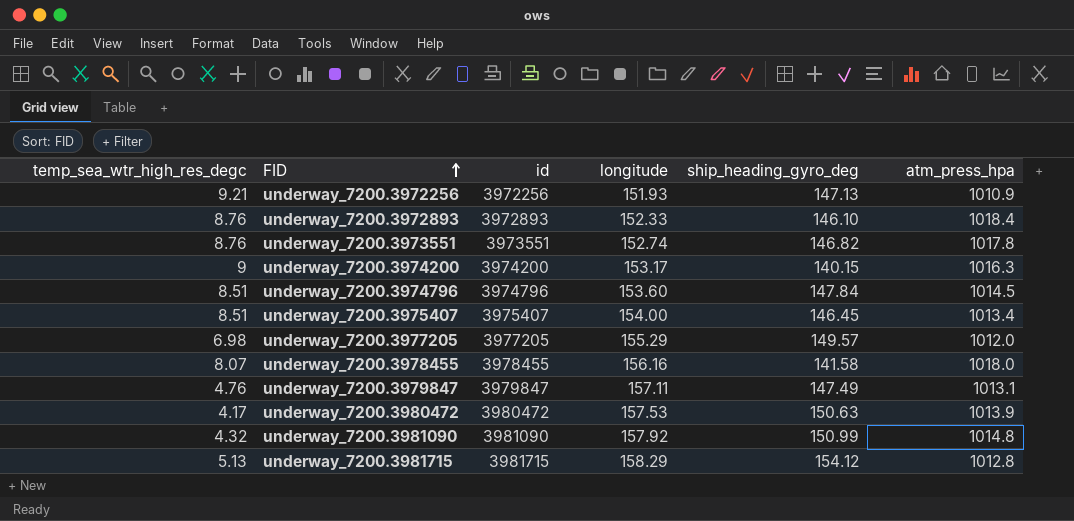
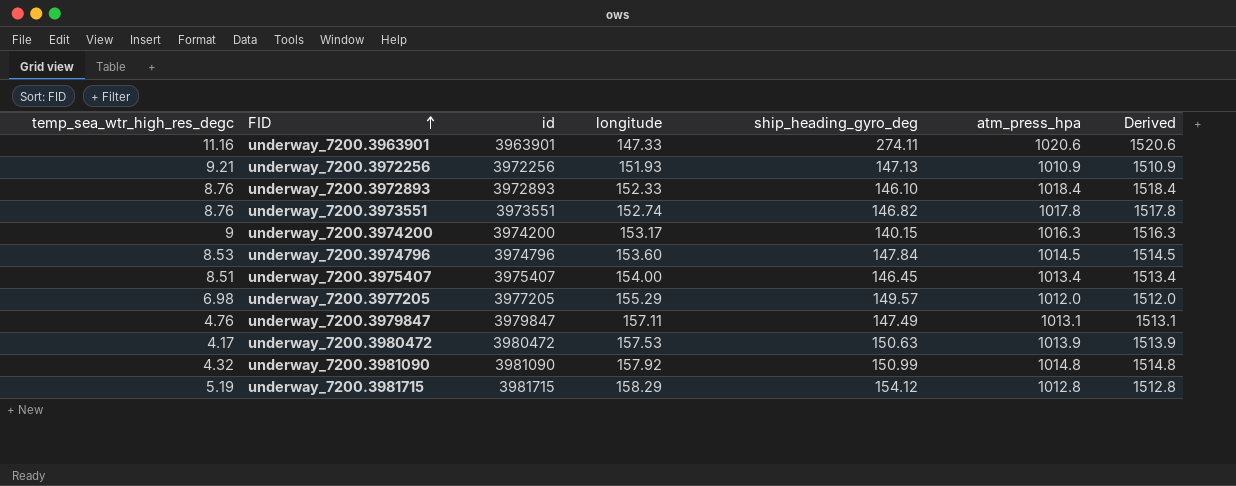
column Derived | formula: none -> [atm_press_hpa] + 500
row underway_7200.3978455: 8.07 | 3978455 | 156.16 | 141.58 | 1018.0 -> none
row underway_7200.3963901: none -> 11.16 | 3963901 | 147.33 | 274.11 | 1020.6 | 1520.6
underway_7200.3974796 | temp_sea_wtr_high_res_degc: 8.51 -> 8.53
underway_7200.3981715 | temp_sea_wtr_high_res_degc: 5.13 -> 5.19

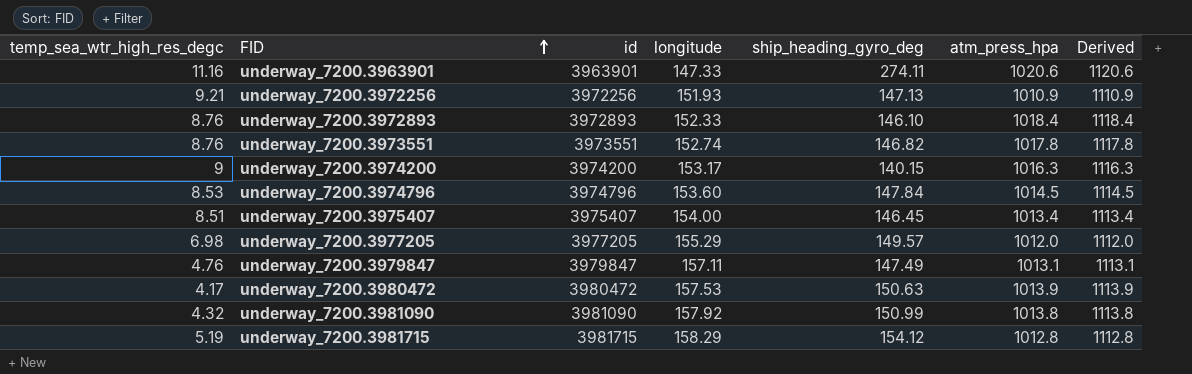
column Derived | formula: [atm_press_hpa] + 500 -> [atm_press_hpa] + 100
underway_7200.3981090 | atm_press_hpa: 1014.8 -> 1013.8

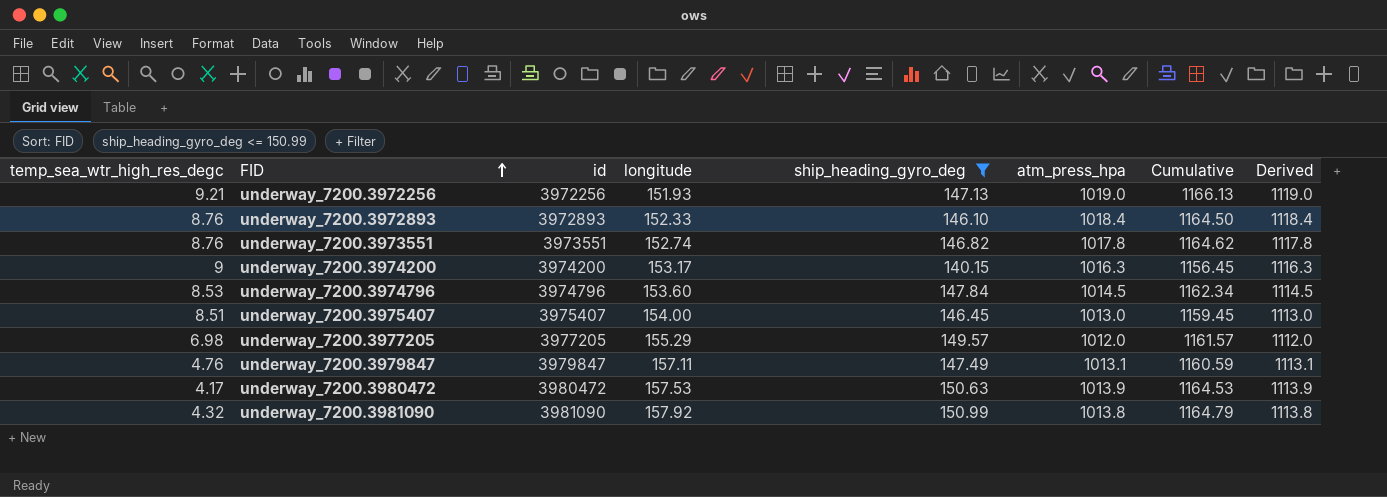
filter: none -> ship_heading_gyro_deg <= 150.99
column Cumulative | formula: none -> [ship_heading_gyro_deg] + [atm_press_hpa]
underway_7200.3972256 | atm_press_hpa: 1010.9 -> 1019.0
underway_7200.3972256 | Derived: 1110.9 -> 1119.0
underway_7200.3975407 | atm_press_hpa: 1013.4 -> 1013.0
underway_7200.3975407 | Derived: 1113.4 -> 1113.0

